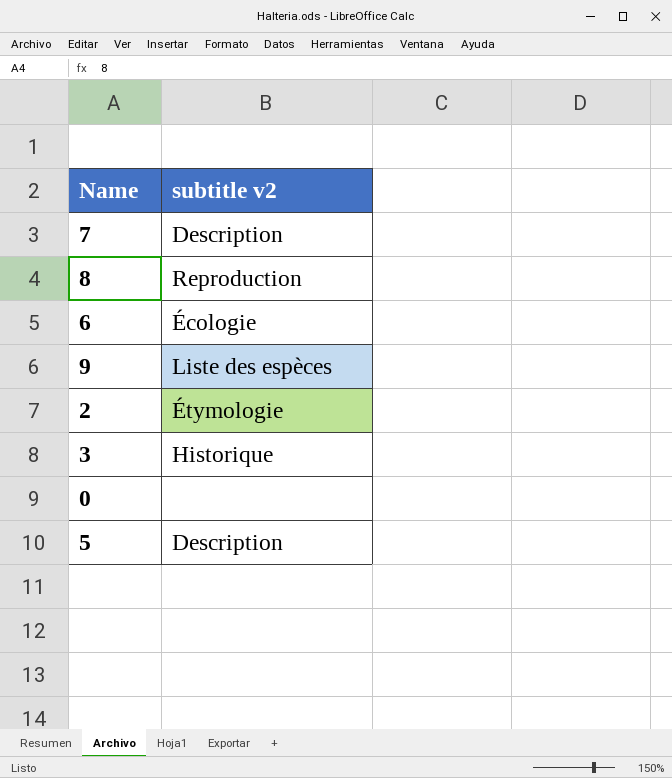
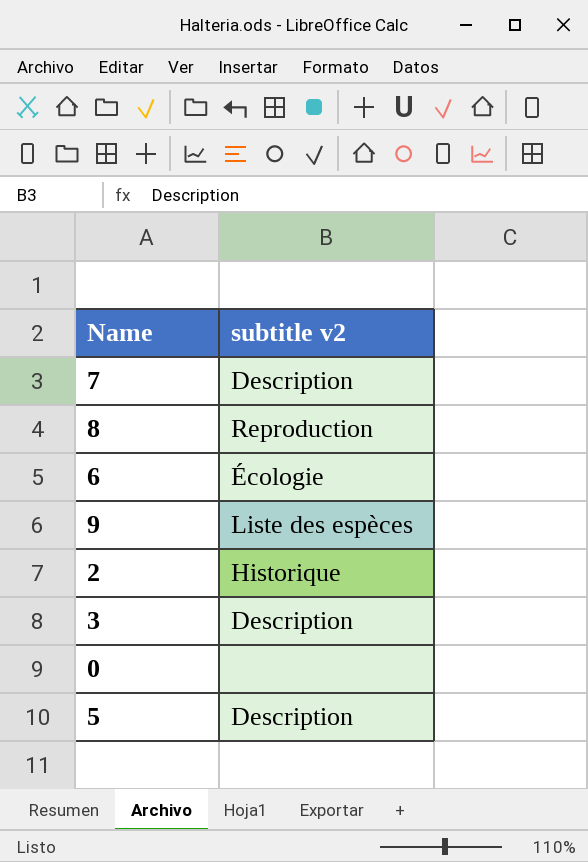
2 | subtitle v2: Étymologie -> Historique
3 | subtitle v2: Historique -> Description

